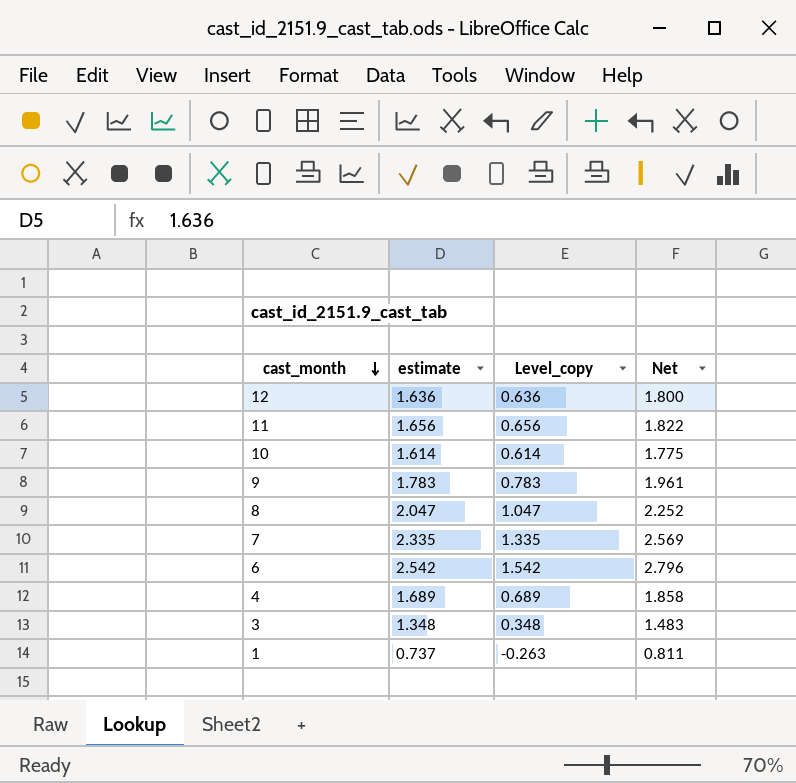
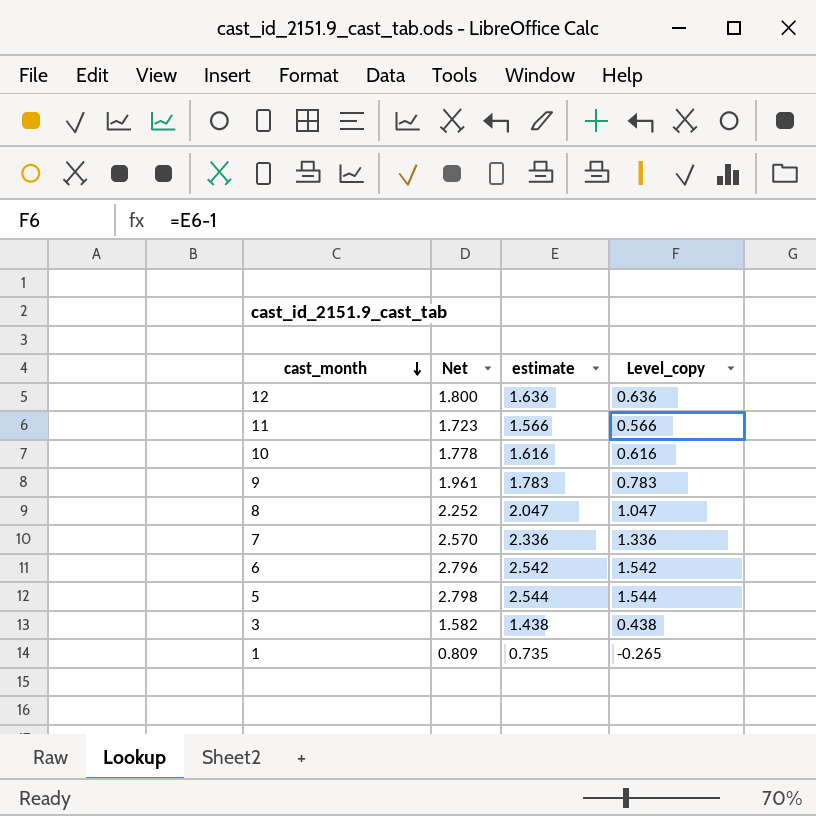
column Net | position: 4 -> 2
row 4: 1.689 | 0.689 | 1.858 -> none
11 | Net: 1.822 -> 1.723
11 | estimate: 1.656 -> 1.566
11 | Level_copy: 0.656 -> 0.566
10 | Net: 1.775 -> 1.778
10 | estimate: 1.614 -> 1.616
10 | Level_copy: 0.614 -> 0.616
7 | Net: 2.569 -> 2.570
7 | estimate: 2.335 -> 2.336
7 | Level_copy: 1.335 -> 1.336
row 5: none -> 2.798 | 2.544 | 1.544
3 | Net: 1.483 -> 1.582
3 | estimate: 1.348 -> 1.438
3 | Level_copy: 0.348 -> 0.438
1 | Net: 0.811 -> 0.809
1 | estimate: 0.737 -> 0.735
1 | Level_copy: -0.263 -> -0.265

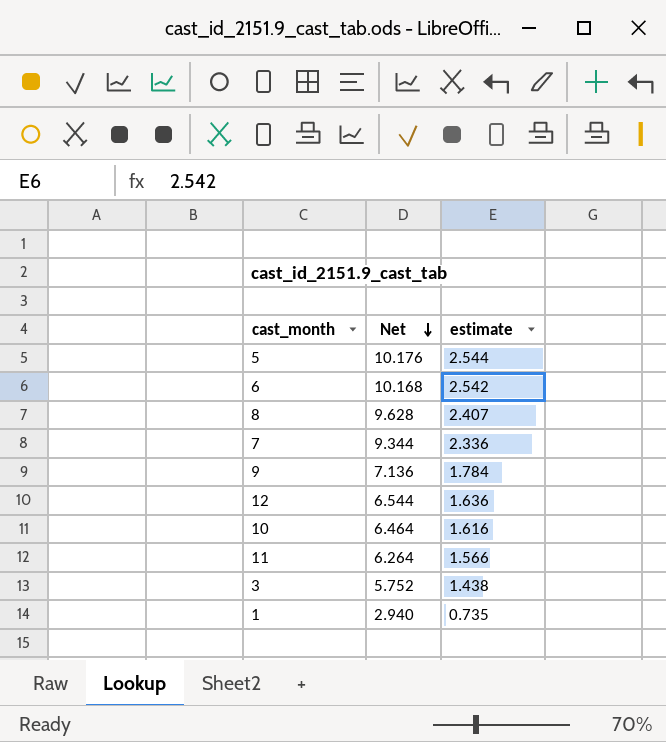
row order: cast_month descending -> Net descending
column Level_copy | formula: [estimate] - 1 -> none
column Net | formula: [estimate] * 1.1 -> [estimate] * 4
8 | estimate: 2.047 -> 2.407
9 | estimate: 1.783 -> 1.784

